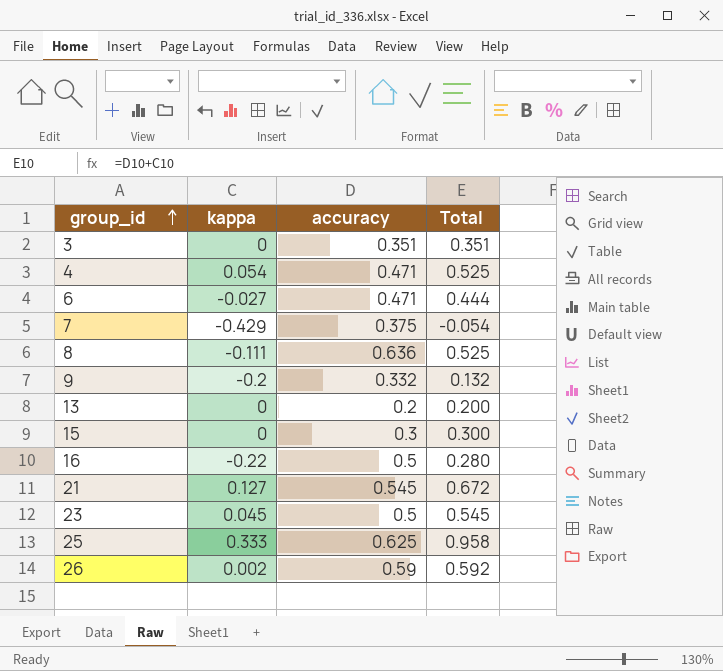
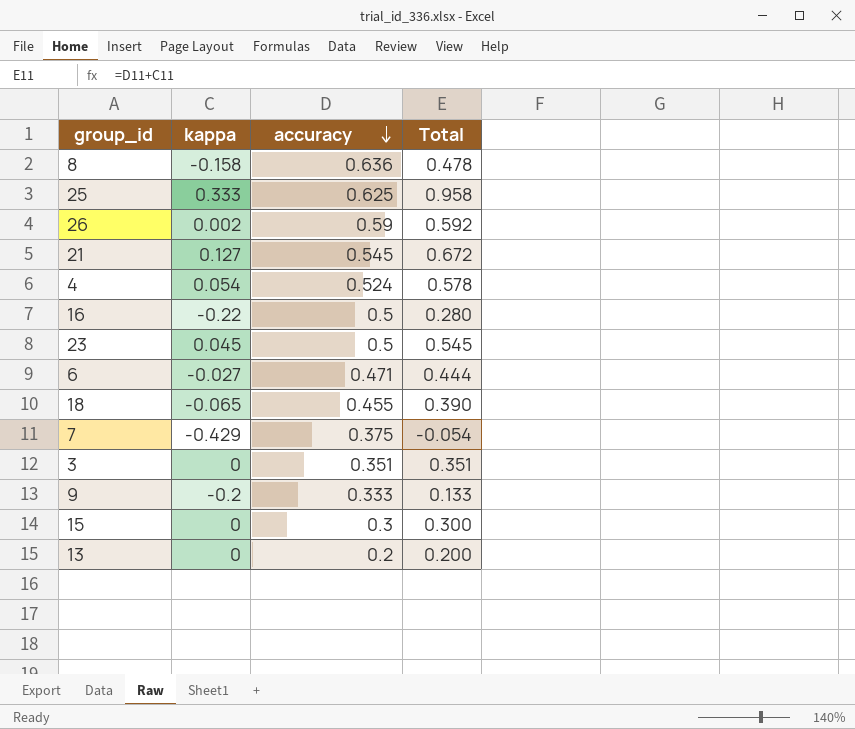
row order: group_id ascending -> accuracy descending
8 | kappa: -0.111 -> -0.158
8 | Total: 0.525 -> 0.478
4 | accuracy: 0.471 -> 0.524
4 | Total: 0.525 -> 0.578
row 18: none -> -0.065 | 0.455 | 0.390
9 | accuracy: 0.332 -> 0.333
9 | Total: 0.132 -> 0.133

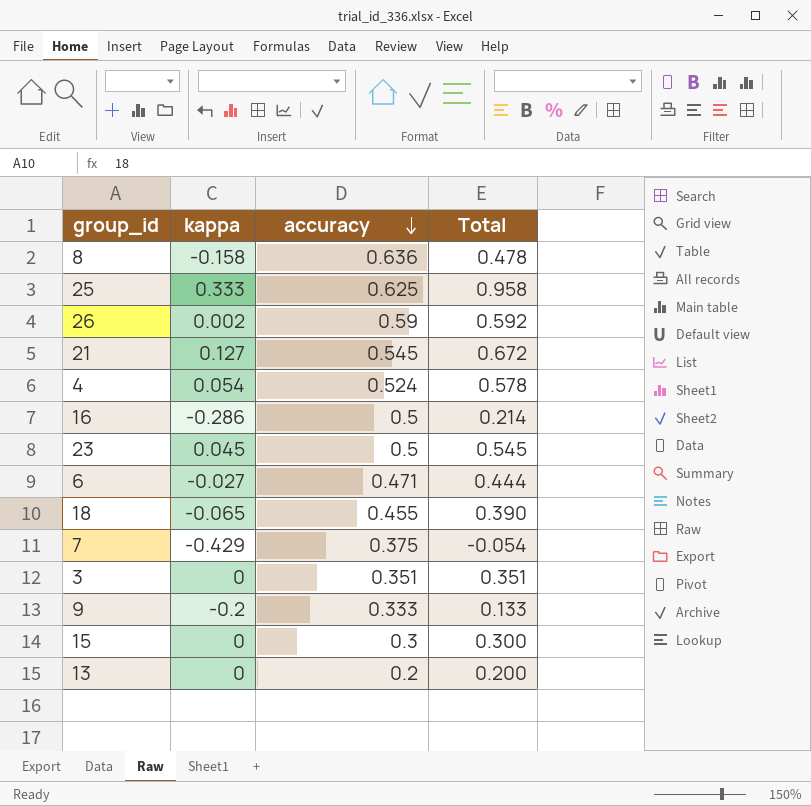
16 | kappa: -0.22 -> -0.286
16 | Total: 0.280 -> 0.214

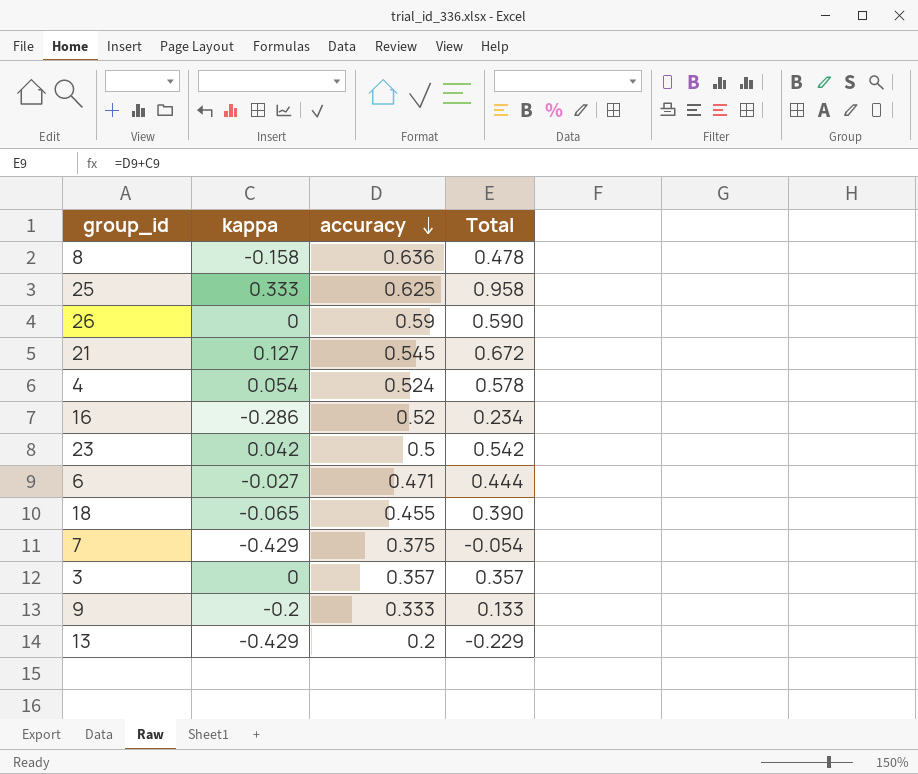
row 15: 0 | 0.3 | 0.300 -> none
26 | kappa: 0.002 -> 0
26 | Total: 0.592 -> 0.590
16 | accuracy: 0.5 -> 0.52
16 | Total: 0.214 -> 0.234
23 | kappa: 0.045 -> 0.042
23 | Total: 0.545 -> 0.542
3 | accuracy: 0.351 -> 0.357
3 | Total: 0.351 -> 0.357
13 | kappa: 0 -> -0.429
13 | Total: 0.200 -> -0.229

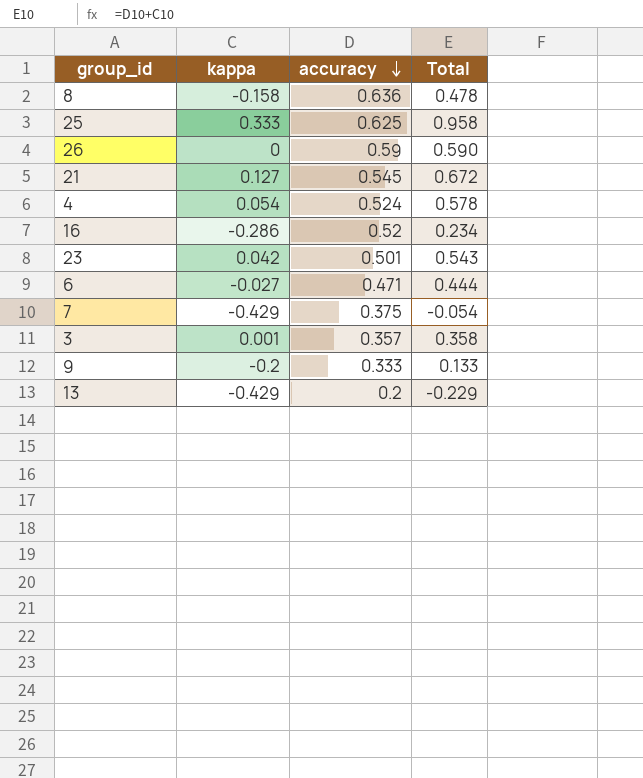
row 18: -0.065 | 0.455 | 0.390 -> none
23 | accuracy: 0.5 -> 0.501
23 | Total: 0.542 -> 0.543
3 | kappa: 0 -> 0.001
3 | Total: 0.357 -> 0.358

